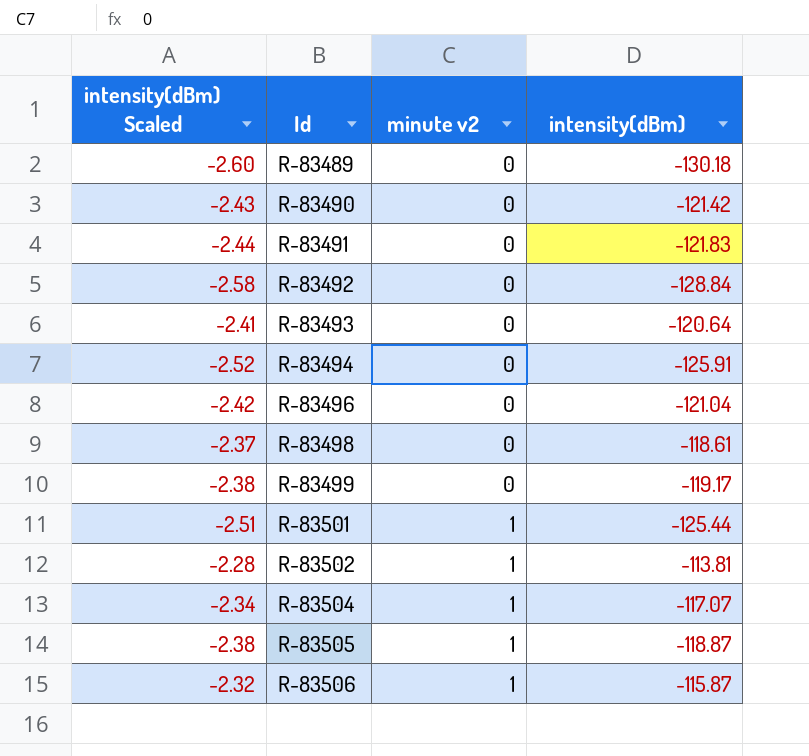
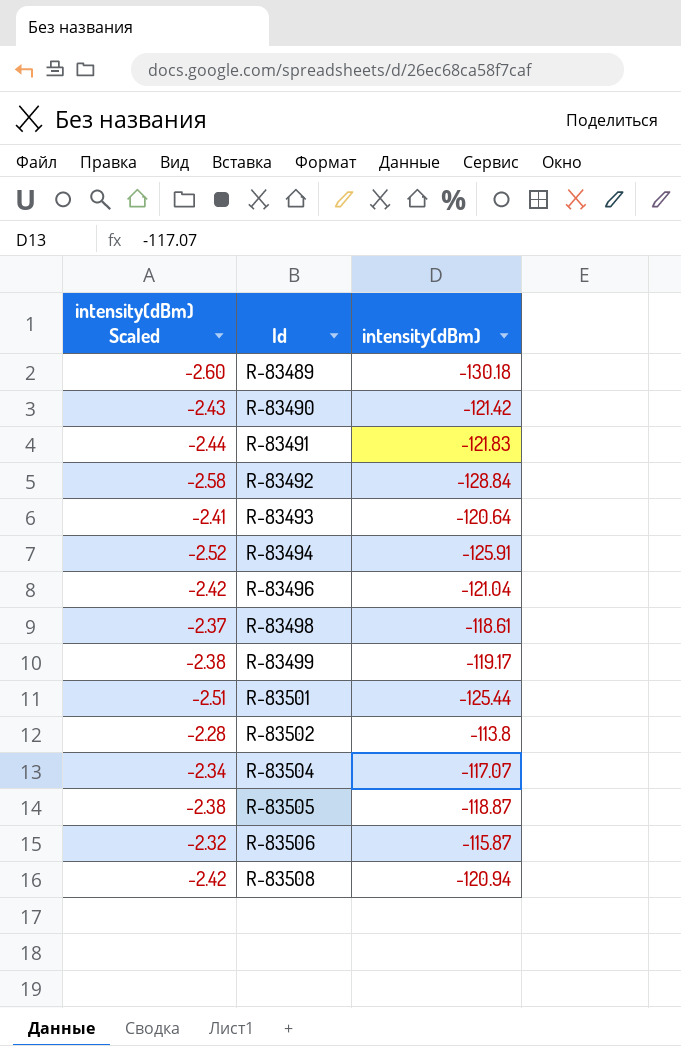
column minute v2 | position: 3 -> none
R-83502 | intensity(dBm): -113.81 -> -113.8
row R-83508: none -> -2.42 | -120.94

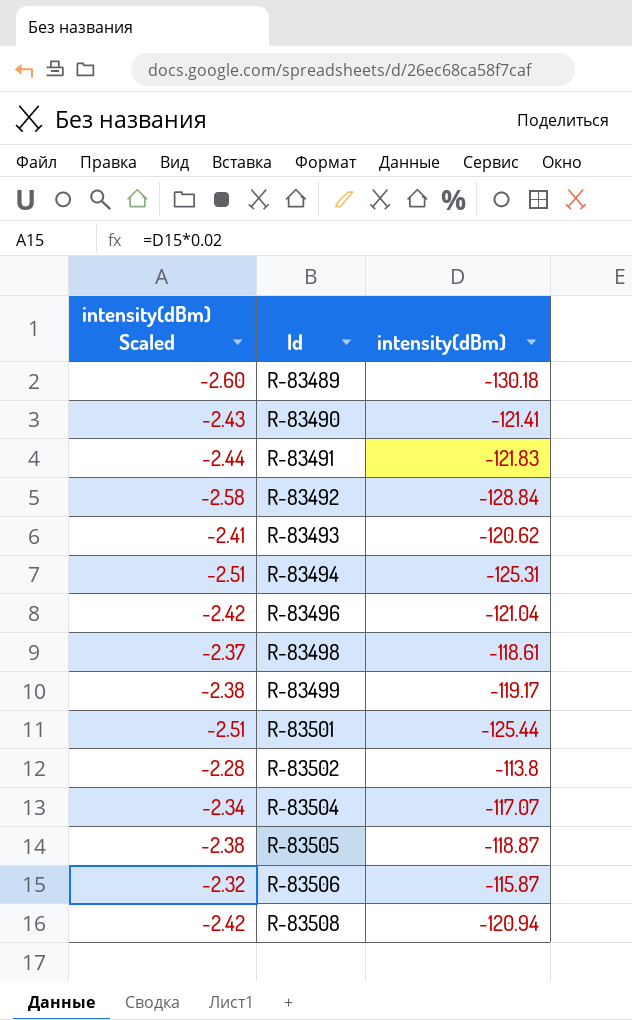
R-83490 | intensity(dBm): -121.42 -> -121.41
R-83493 | intensity(dBm): -120.64 -> -120.62
R-83494 | intensity(dBm) Scaled: -2.52 -> -2.51
R-83494 | intensity(dBm): -125.91 -> -125.31

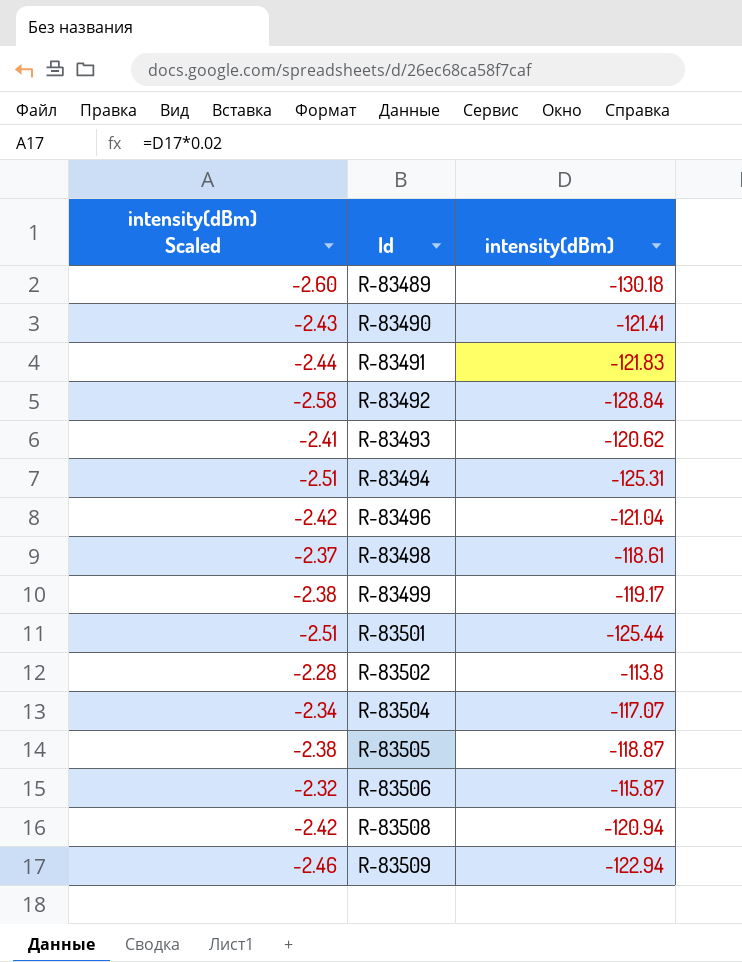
row R-83509: none -> -2.46 | -122.94

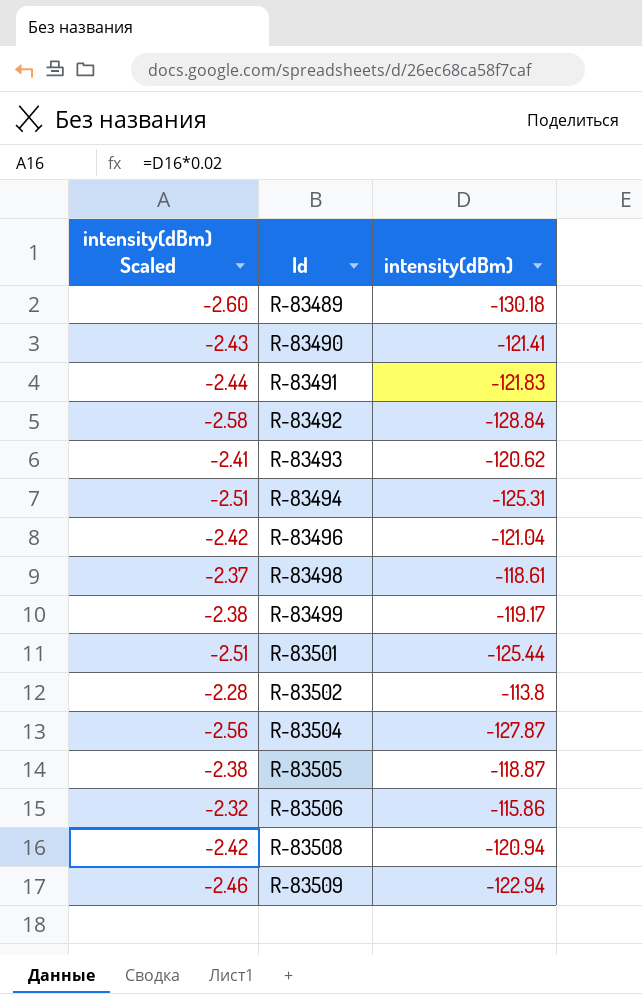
R-83504 | intensity(dBm) Scaled: -2.34 -> -2.56
R-83504 | intensity(dBm): -117.07 -> -127.87
R-83506 | intensity(dBm): -115.87 -> -115.86

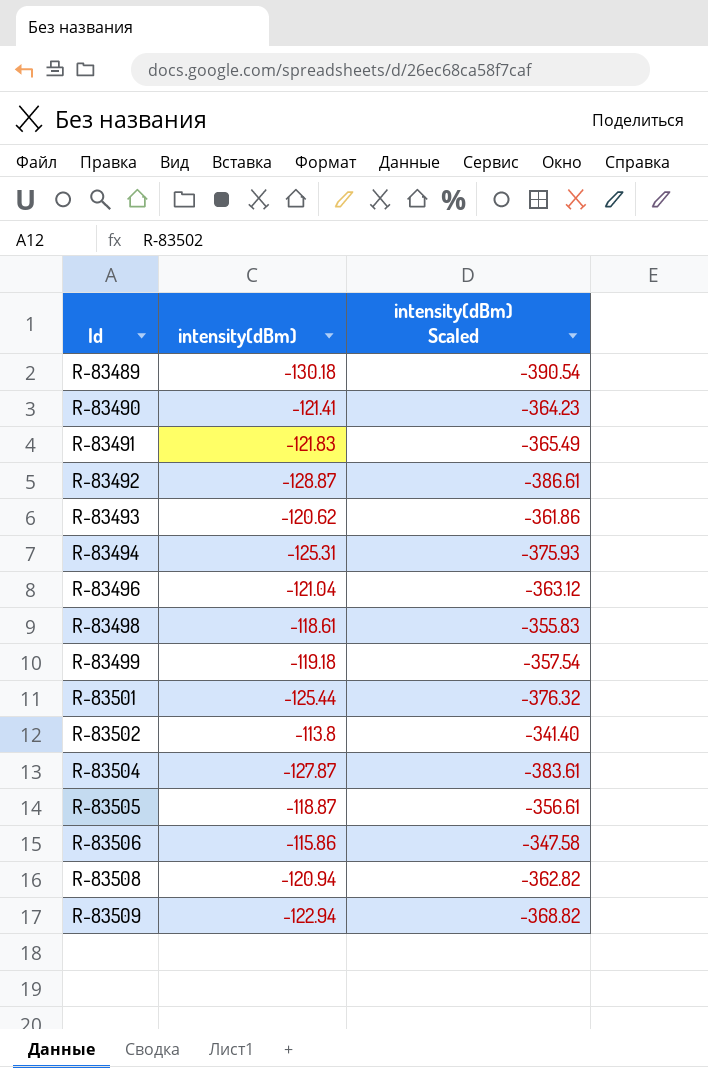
column intensity(dBm) Scaled | formula: [intensity(dBm)] * 0.02 -> [intensity(dBm)] * 3
column intensity(dBm) Scaled | position: 1 -> 3
R-83492 | intensity(dBm): -128.84 -> -128.87
R-83499 | intensity(dBm): -119.17 -> -119.18

